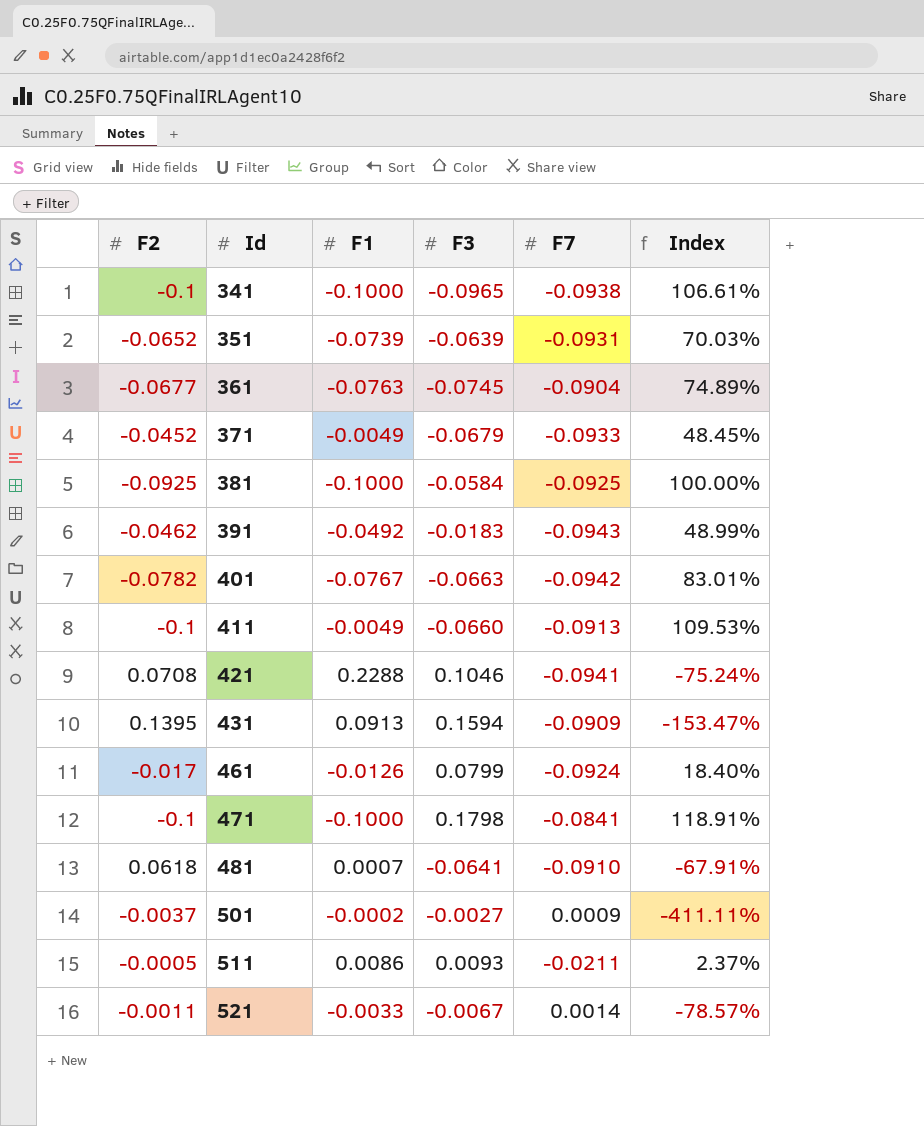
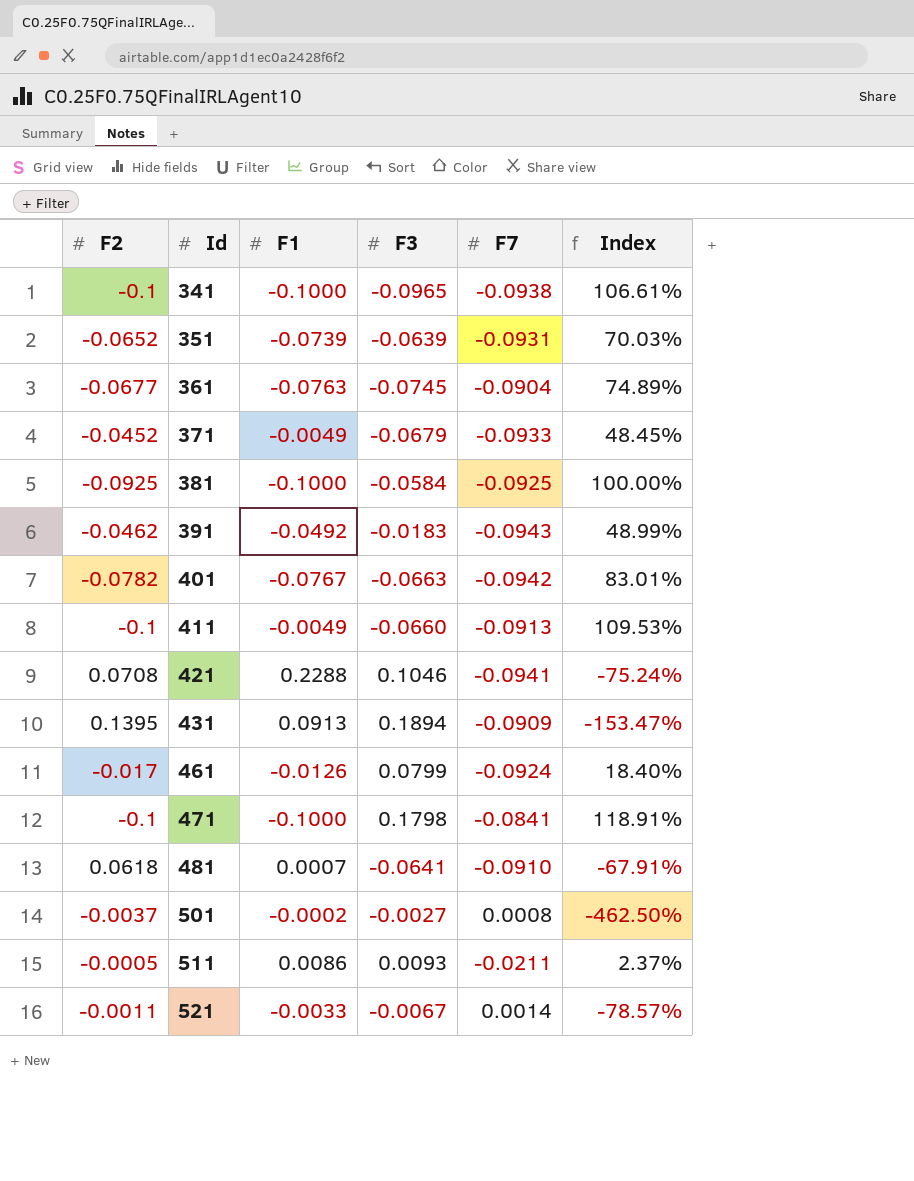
431 | F3: 0.1594 -> 0.1894
501 | F7: 0.0009 -> 0.0008
501 | Index: -411.11% -> -462.50%

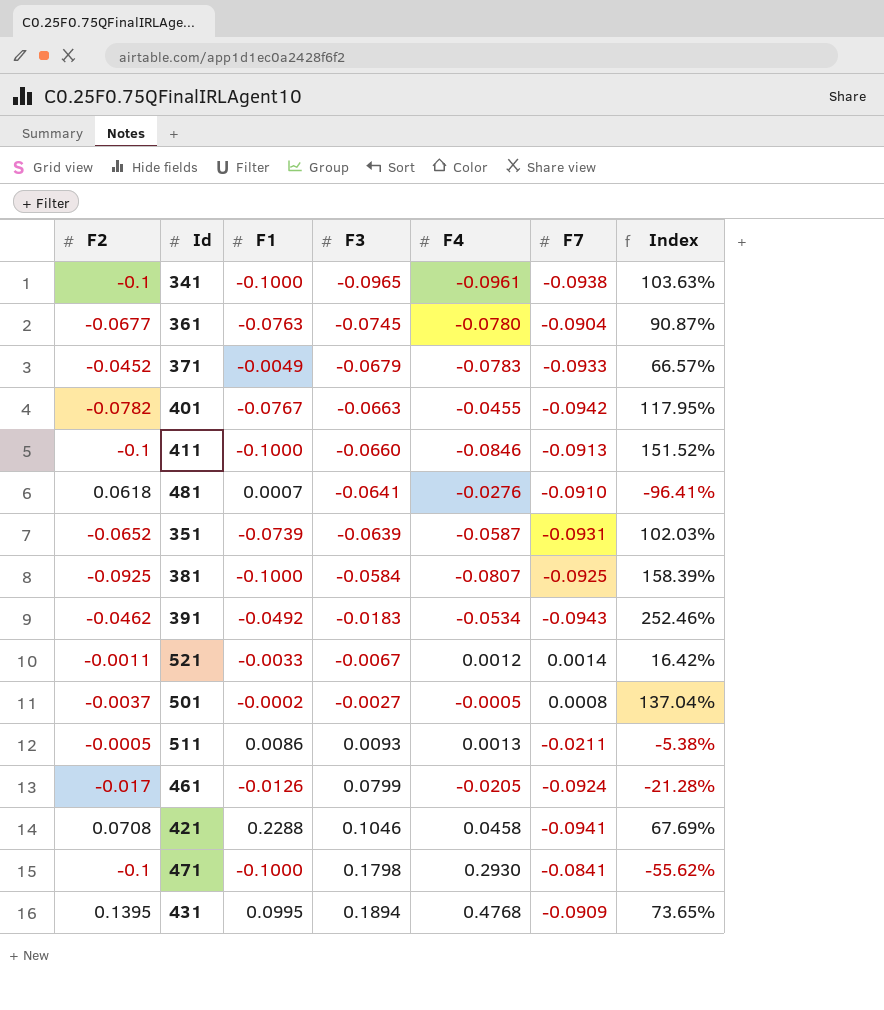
row order: Id ascending -> F3 ascending
column F4 | position: none -> 5
column Index | formula: [F2] / [F7] -> [F2] / [F3]
411 | F1: -0.0049 -> -0.1000
431 | F1: 0.0913 -> 0.0995

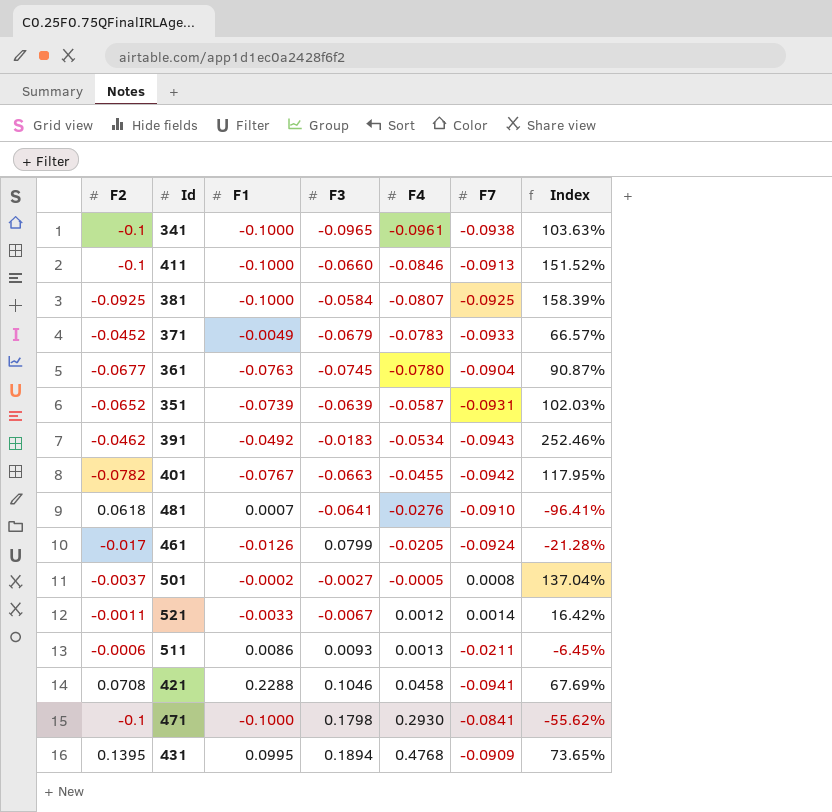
row order: F3 ascending -> F4 ascending
511 | F2: -0.0005 -> -0.0006
511 | Index: -5.38% -> -6.45%

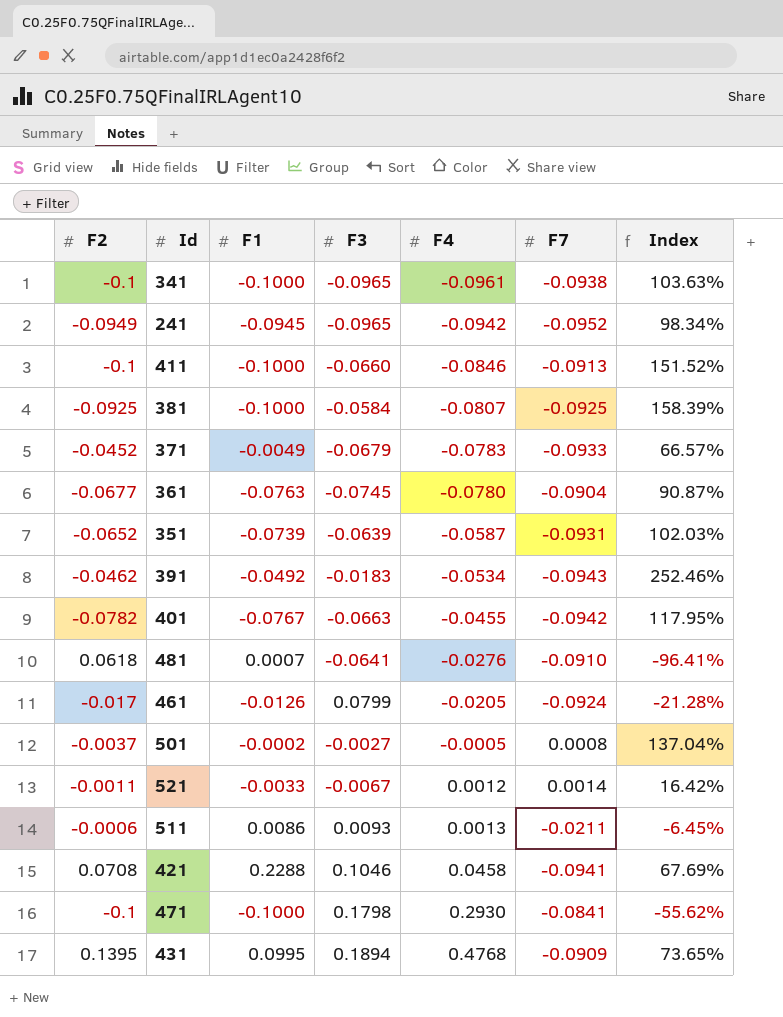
row 241: none -> -0.0949 | -0.0945 | -0.0965 | -0.0942 | -0.0952 | 98.34%

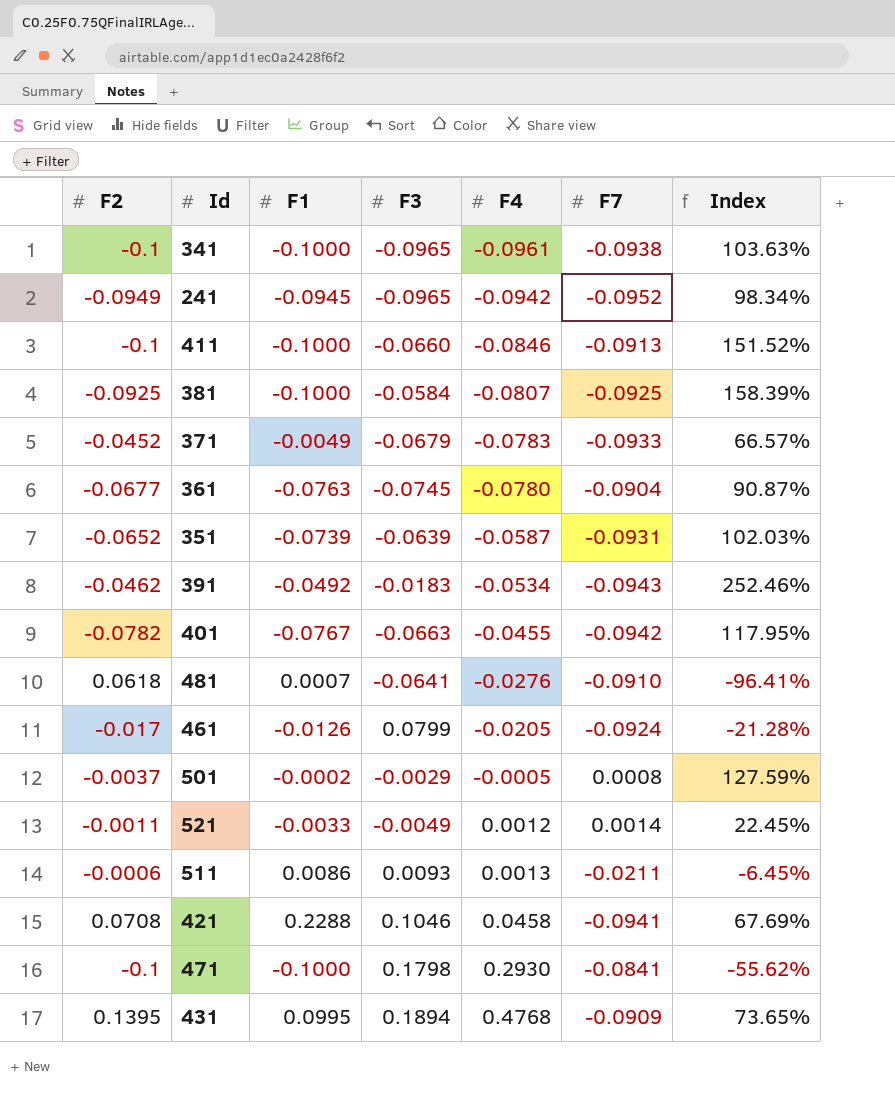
501 | F3: -0.0027 -> -0.0029
501 | Index: 137.04% -> 127.59%
521 | F3: -0.0067 -> -0.0049
521 | Index: 16.42% -> 22.45%

